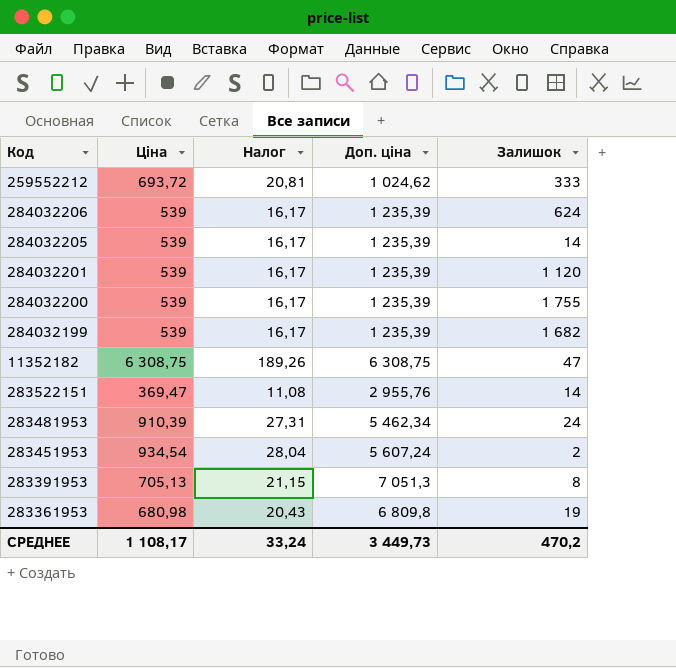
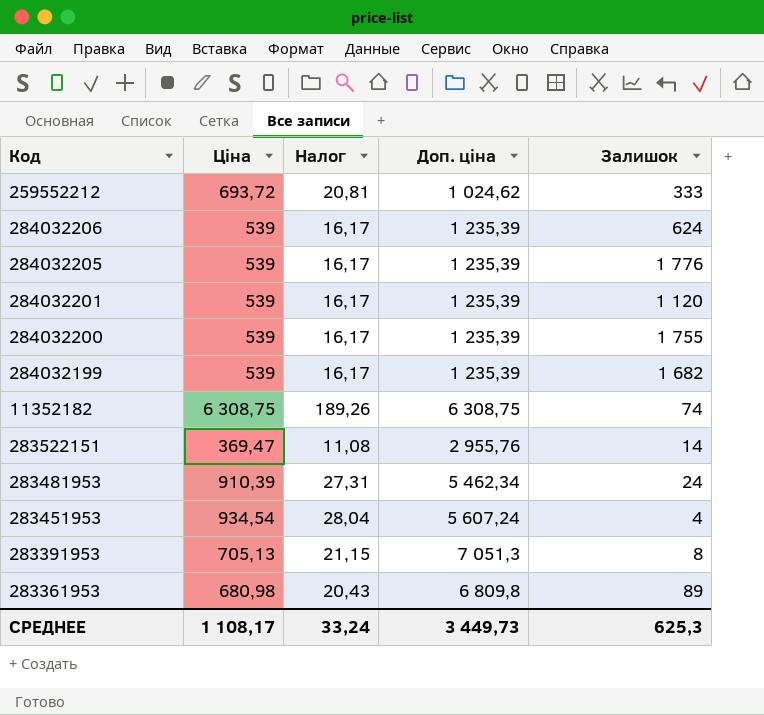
284032205 | Залишок: 14 -> 1 776
11352182 | Залишок: 47 -> 74
283451953 | Залишок: 2 -> 4
283361953 | Залишок: 19 -> 89
СРЕДНЕЕ | Залишок: 470,2 -> 625,3

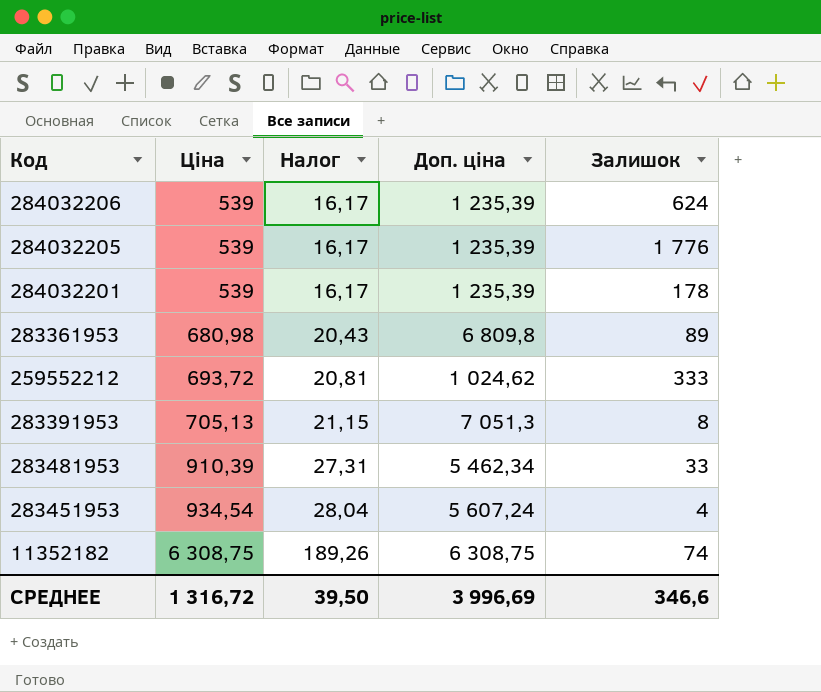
row order: none -> Ціна ascending
row 284032200: 539 | 16,17 | 1 235,39 | 1 755 -> none
row 284032199: 539 | 16,17 | 1 235,39 | 1 682 -> none
row 283522151: 369,47 | 11,08 | 2 955,76 | 14 -> none
284032201 | Залишок: 1 120 -> 178
283481953 | Залишок: 24 -> 33
СРЕДНЕЕ | Ціна: 1 108,17 -> 1 316,72
СРЕДНЕЕ | Налог: 33,24 -> 39,50
СРЕДНЕЕ | Доп. ціна: 3 449,73 -> 3 996,69
СРЕДНЕЕ | Залишок: 625,3 -> 346,6

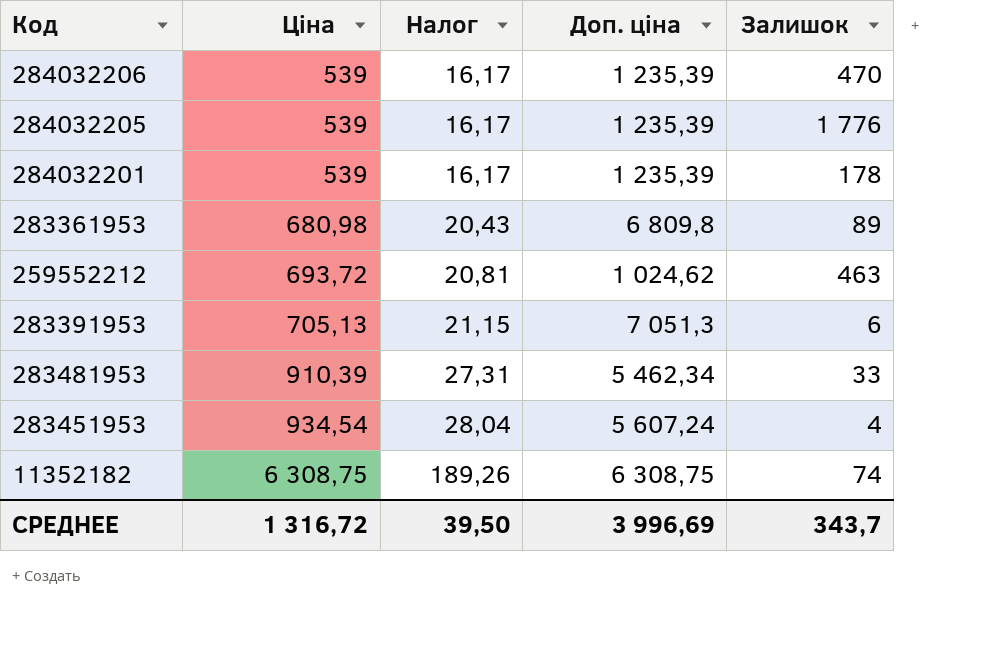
284032206 | Залишок: 624 -> 470
259552212 | Залишок: 333 -> 463
283391953 | Залишок: 8 -> 6
СРЕДНЕЕ | Залишок: 346,6 -> 343,7

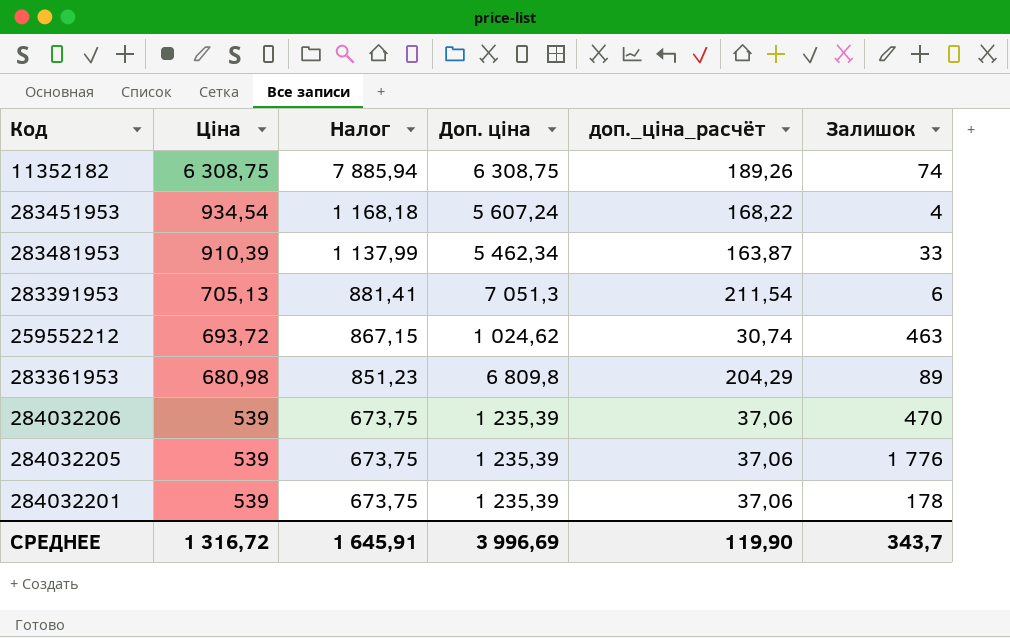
row order: Ціна ascending -> Ціна descending
column Налог | formula: [Ціна] * 0,03 -> [Ціна] * 1,25
column доп._ціна_расчёт | formula: none -> [Доп. ціна] * 0,03
СРЕДНЕЕ | Налог: 39,50 -> 1 645,91

